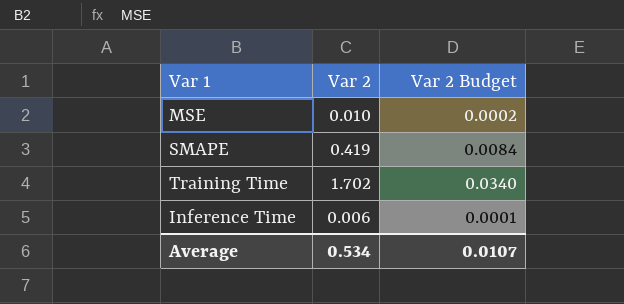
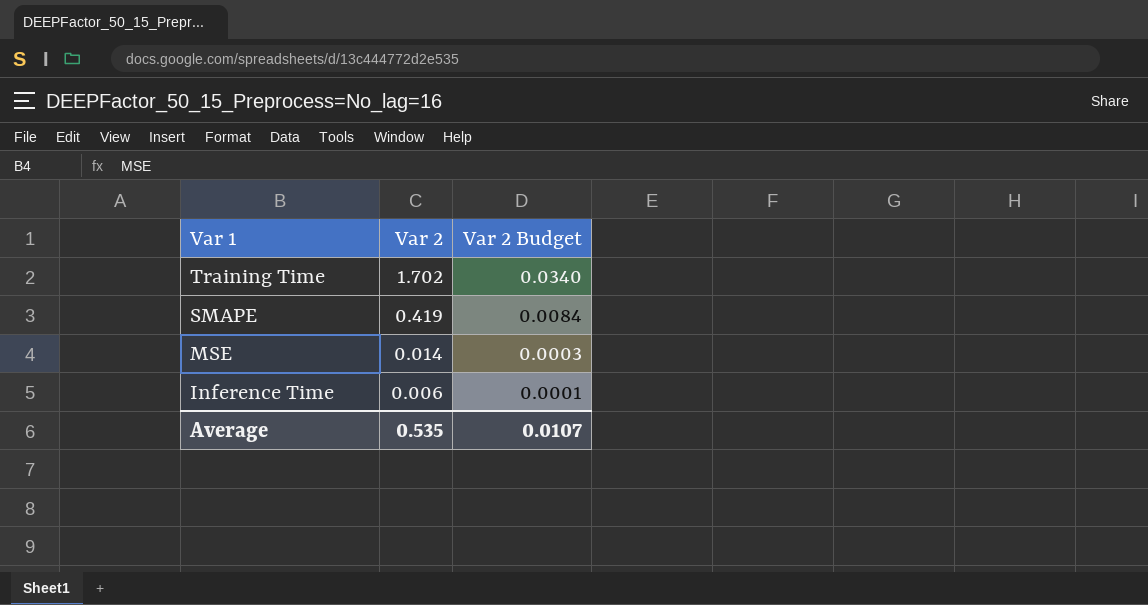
row order: none -> Var 1 descending
MSE | Var 2: 0.010 -> 0.014
MSE | Var 2 Budget: 0.0002 -> 0.0003
Average | Var 2: 0.534 -> 0.535

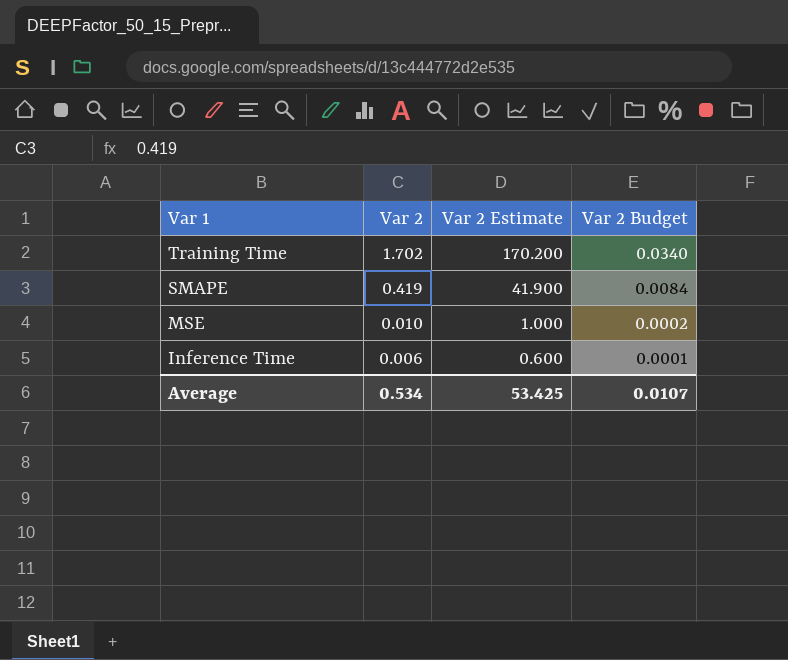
column Var 2 Estimate | formula: none -> [Var 2] * 100
MSE | Var 2: 0.014 -> 0.010
MSE | Var 2 Budget: 0.0003 -> 0.0002
Average | Var 2: 0.535 -> 0.534

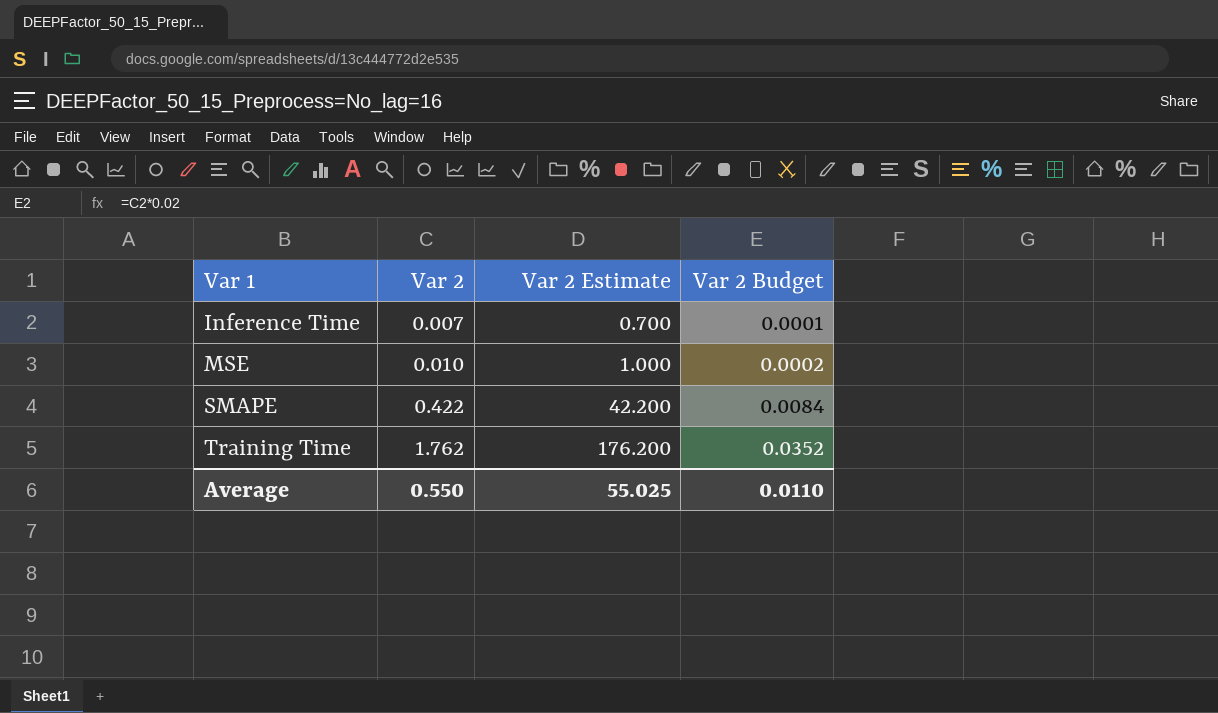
row order: Var 1 descending -> Var 1 ascending
Inference Time | Var 2: 0.006 -> 0.007
Inference Time | Var 2 Estimate: 0.600 -> 0.700
SMAPE | Var 2: 0.419 -> 0.422
SMAPE | Var 2 Estimate: 41.900 -> 42.200
Training Time | Var 2: 1.702 -> 1.762
Training Time | Var 2 Estimate: 170.200 -> 176.200
Training Time | Var 2 Budget: 0.0340 -> 0.0352
Average | Var 2: 0.534 -> 0.550
Average | Var 2 Estimate: 53.425 -> 55.025
Average | Var 2 Budget: 0.0107 -> 0.0110

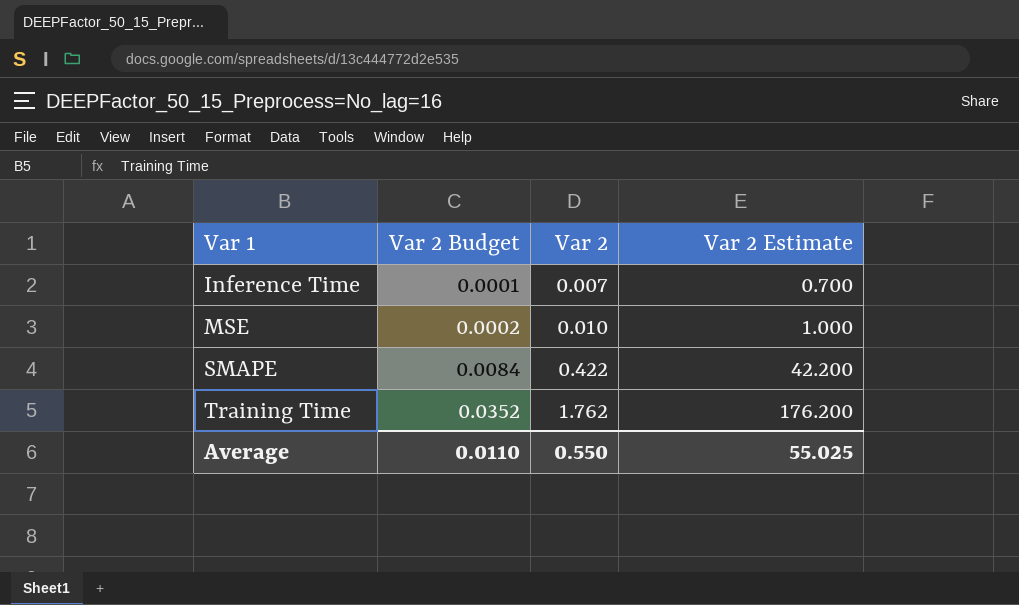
column Var 2 Budget | position: 4 -> 2

